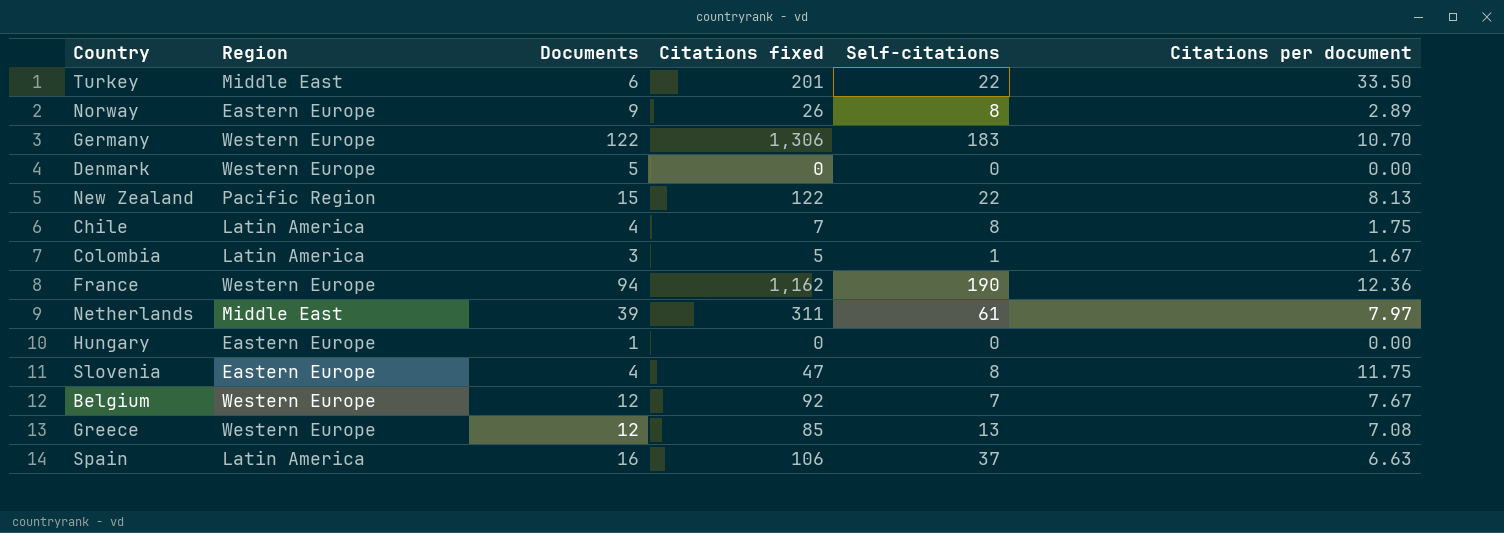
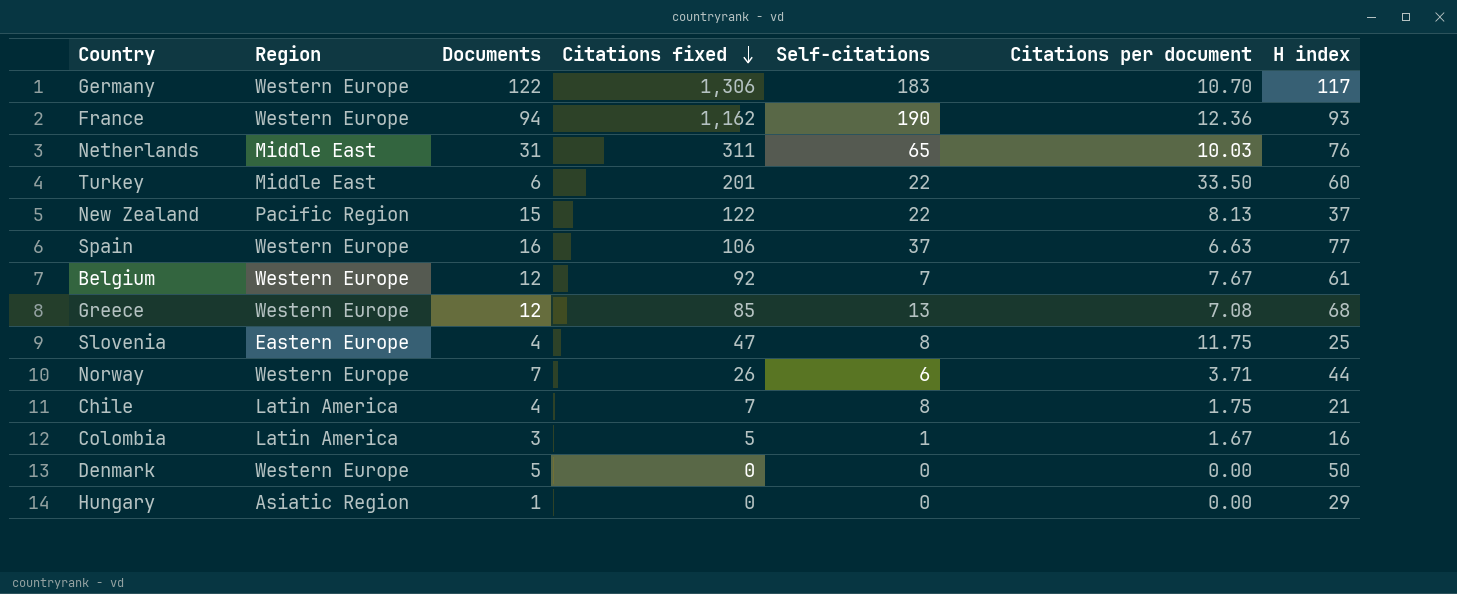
row order: none -> Citations fixed descending
column H index | position: none -> 7
Netherlands | Documents: 39 -> 31
Netherlands | Self-citations: 61 -> 65
Netherlands | Citations per document: 7.97 -> 10.03
Spain | Region: Latin America -> Western Europe
Norway | Region: Eastern Europe -> Western Europe
Norway | Documents: 9 -> 7
Norway | Self-citations: 8 -> 6
Norway | Citations per document: 2.89 -> 3.71
Hungary | Region: Eastern Europe -> Asiatic Region

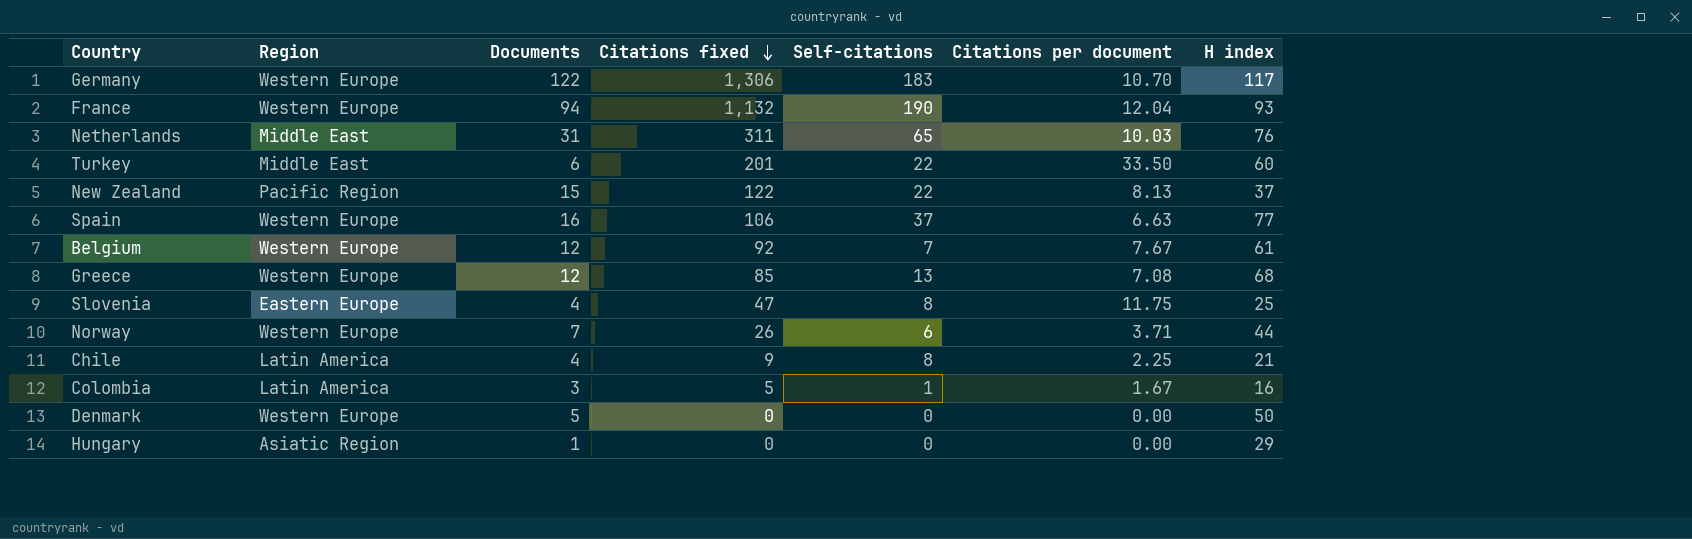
France | Citations fixed: 1,162 -> 1,132
France | Citations per document: 12.36 -> 12.04
Chile | Citations fixed: 7 -> 9
Chile | Citations per document: 1.75 -> 2.25

